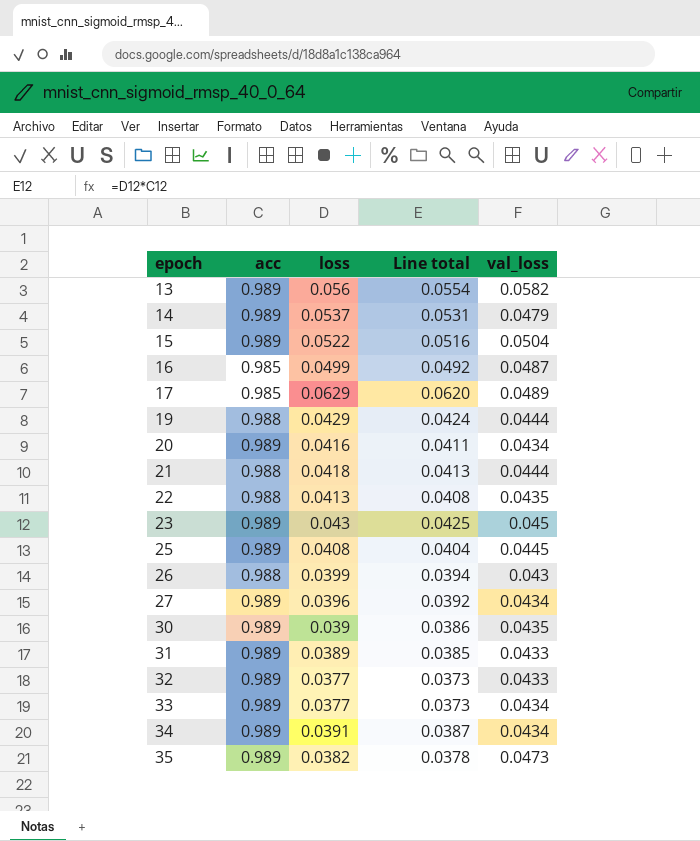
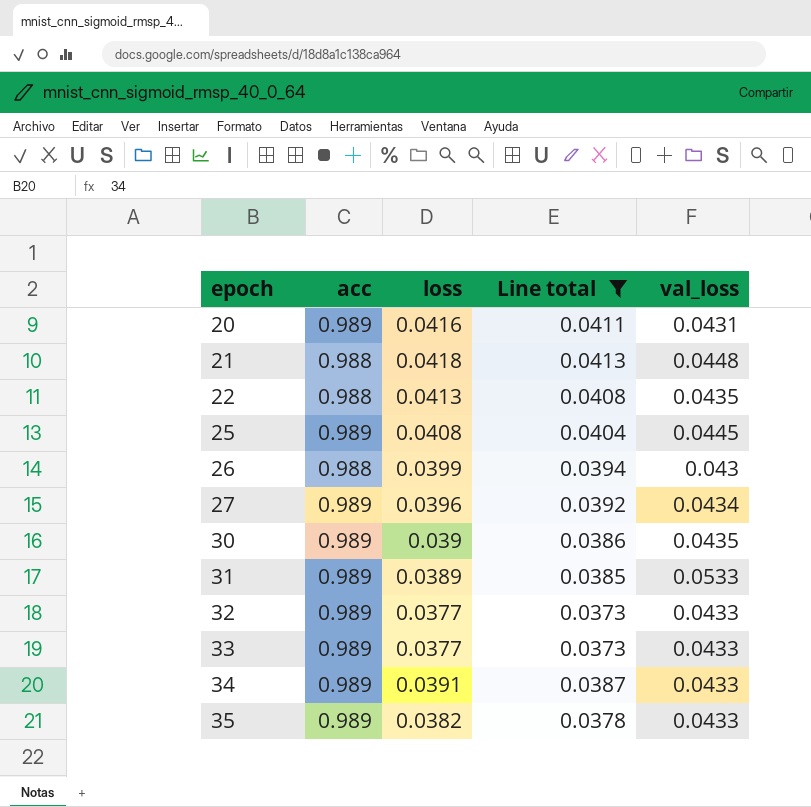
filter: none -> Line total <= 0.0413
20 | val_loss: 0.0434 -> 0.0431
21 | val_loss: 0.0444 -> 0.0448
31 | val_loss: 0.0433 -> 0.0533
33 | val_loss: 0.0434 -> 0.0433
34 | val_loss: 0.0434 -> 0.0433
35 | val_loss: 0.0473 -> 0.0433

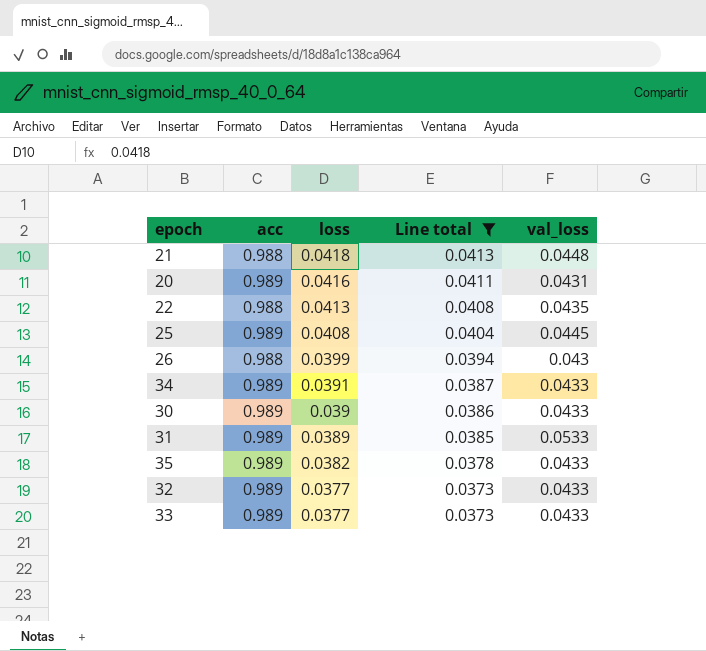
row order: epoch ascending -> loss descending
row 27: 0.989 | 0.0396 | 0.0392 | 0.0434 -> none
30 | val_loss: 0.0435 -> 0.0433

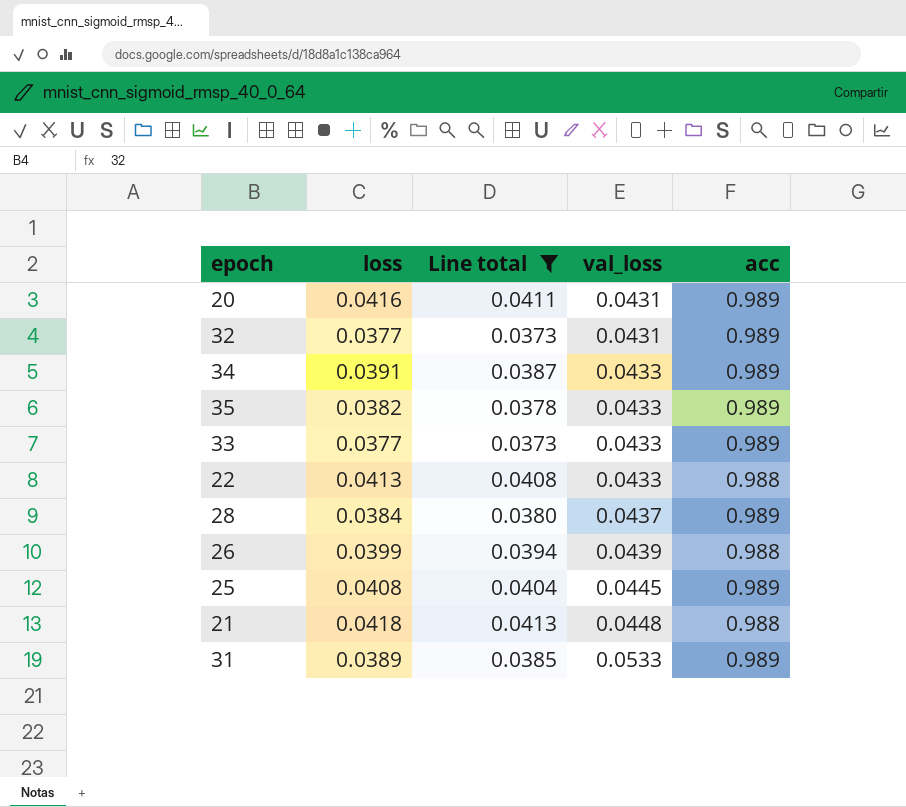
row order: loss descending -> val_loss ascending
column acc | position: 2 -> 5
row 30: 0.989 | 0.039 | 0.0386 | 0.0433 -> none
32 | val_loss: 0.0433 -> 0.0431
22 | val_loss: 0.0435 -> 0.0433
row 28: none -> 0.0384 | 0.0380 | 0.0437 | 0.989
26 | val_loss: 0.043 -> 0.0439

